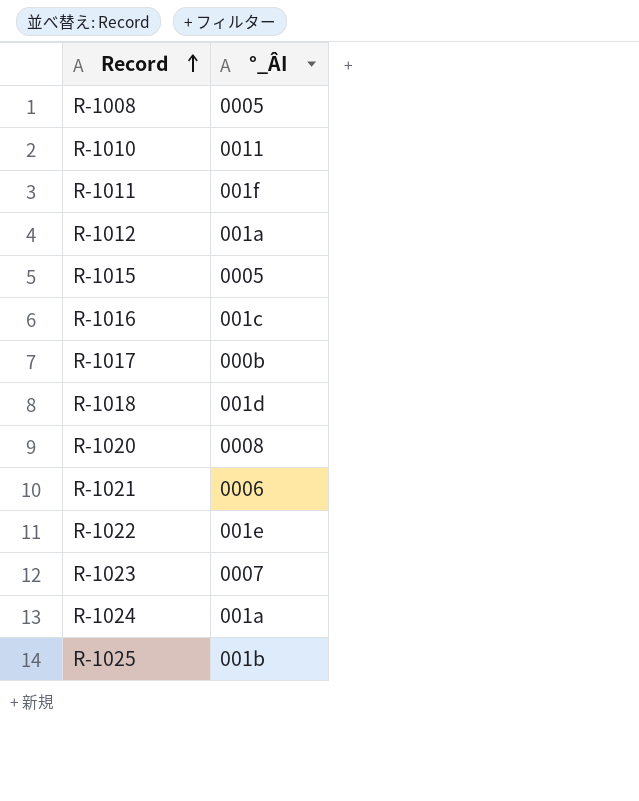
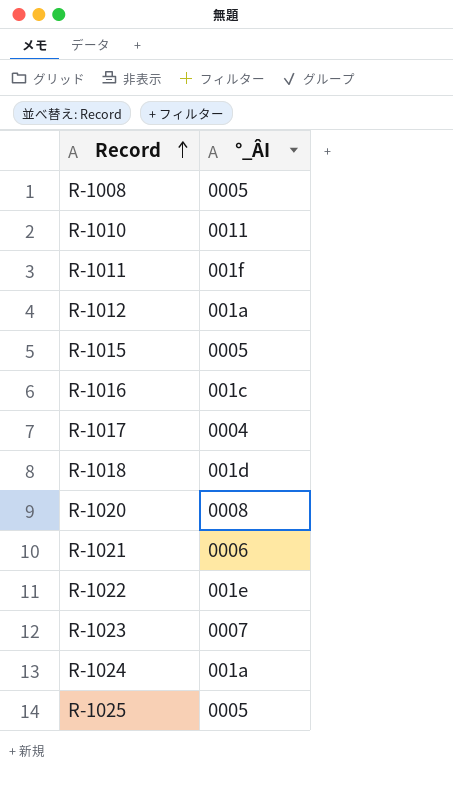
R-1017 | °_ÂI: 000b -> 0004
R-1025 | °_ÂI: 001b -> 0005

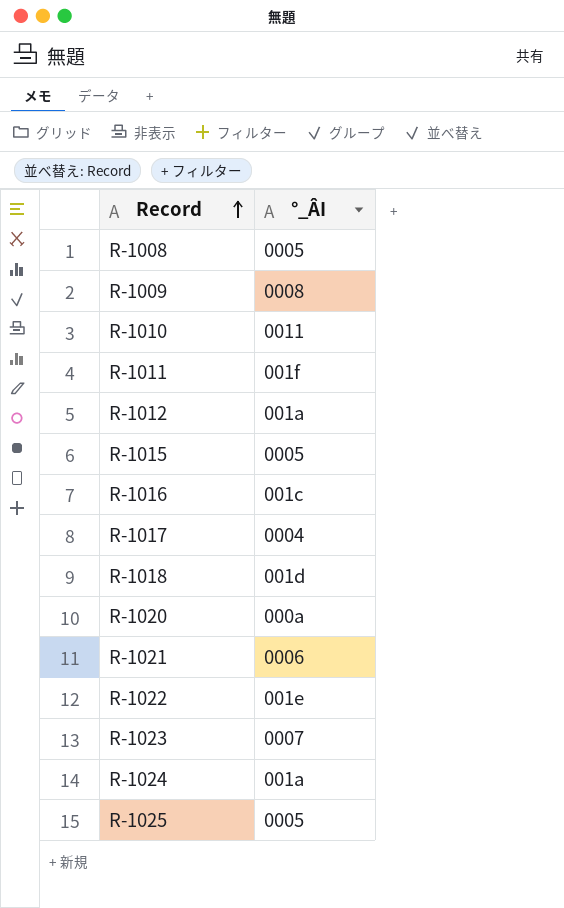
row R-1009: none -> 0008
R-1020 | °_ÂI: 0008 -> 000a

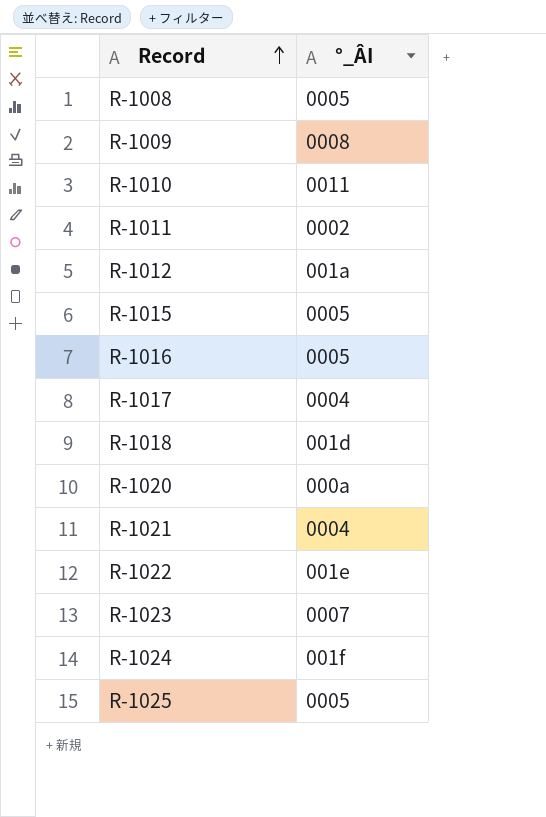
R-1011 | °_ÂI: 001f -> 0002
R-1016 | °_ÂI: 001c -> 0005
R-1021 | °_ÂI: 0006 -> 0004
R-1024 | °_ÂI: 001a -> 001f

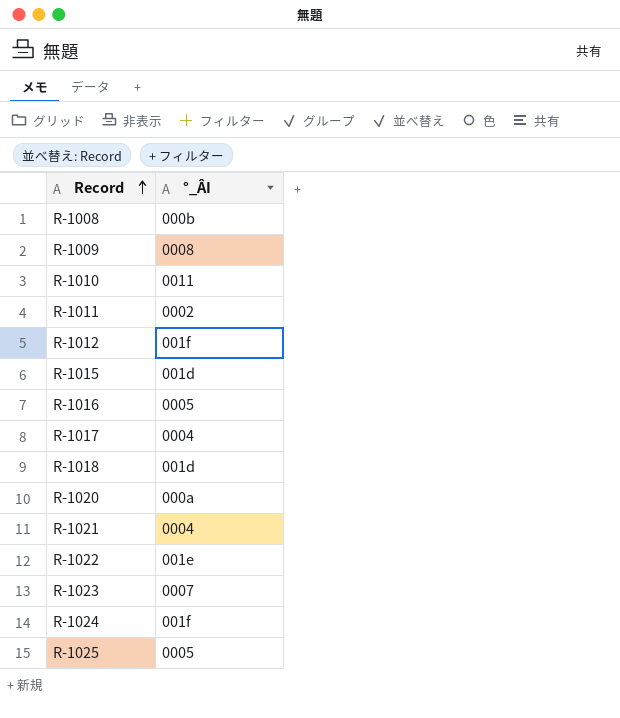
R-1008 | °_ÂI: 0005 -> 000b
R-1012 | °_ÂI: 001a -> 001f
R-1015 | °_ÂI: 0005 -> 001d

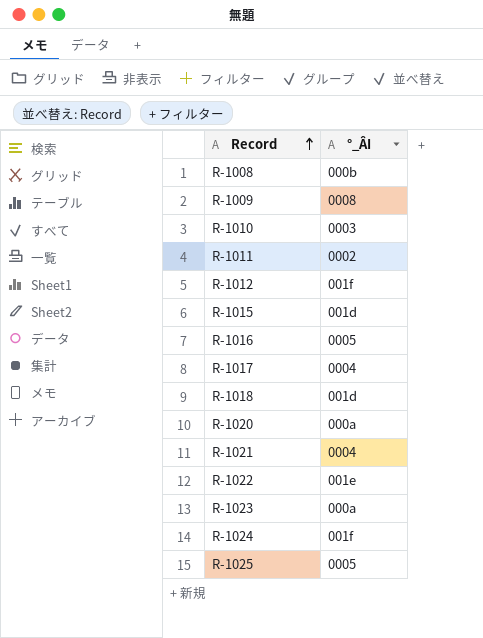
R-1010 | °_ÂI: 0011 -> 0003
R-1023 | °_ÂI: 0007 -> 000a

